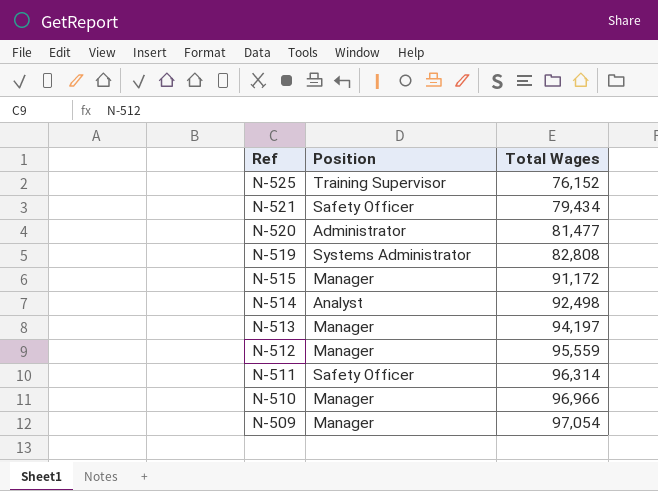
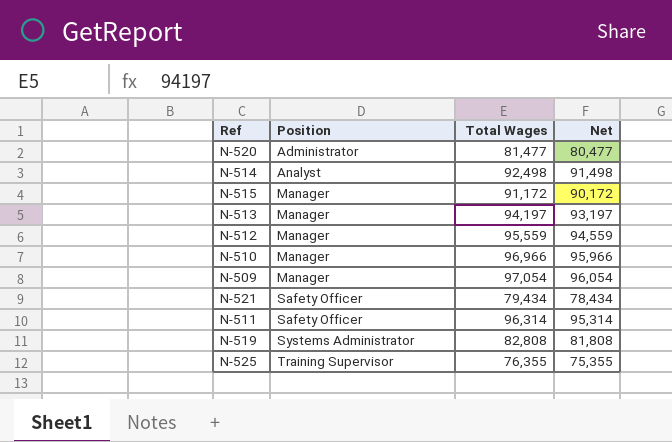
row order: Ref descending -> Position ascending
column Net | formula: none -> [Total Wages] - 1000
N-525 | Total Wages: 76,152 -> 76,355

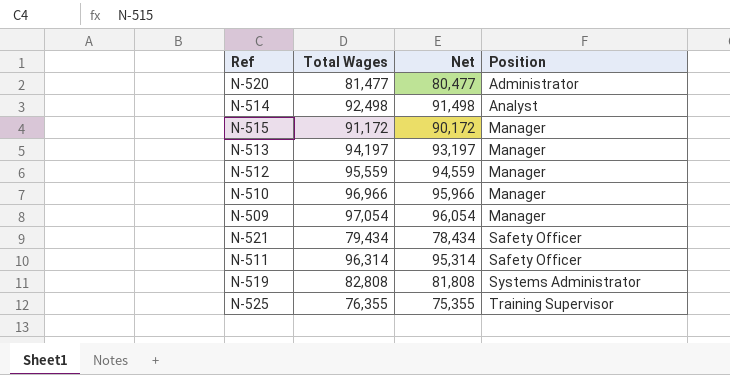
column Position | position: 2 -> 4

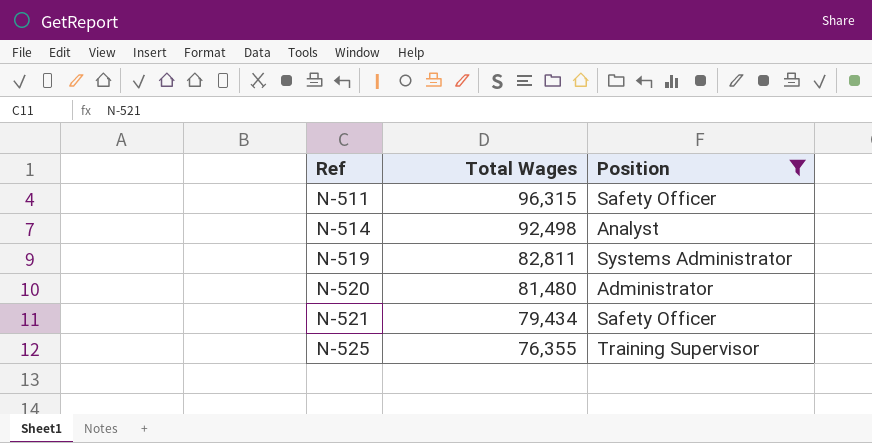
filter: none -> Position != Manager
row order: Position ascending -> Ref ascending
column Net | formula: [Total Wages] - 1000 -> none
N-511 | Total Wages: 96,314 -> 96,315
N-519 | Total Wages: 82,808 -> 82,811
N-520 | Total Wages: 81,477 -> 81,480

